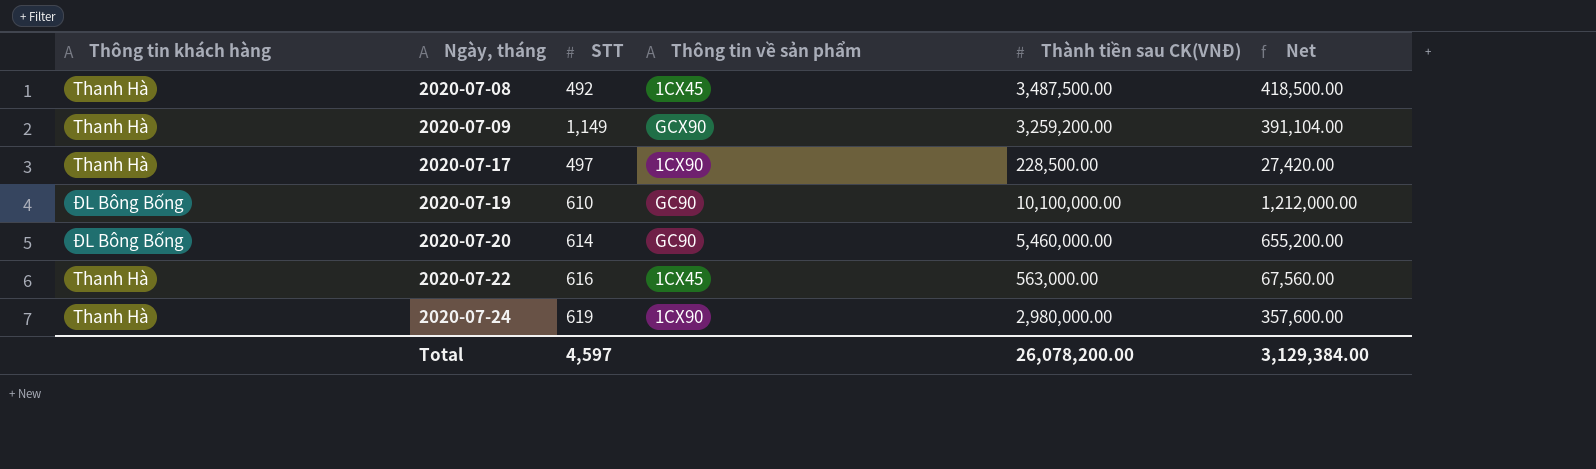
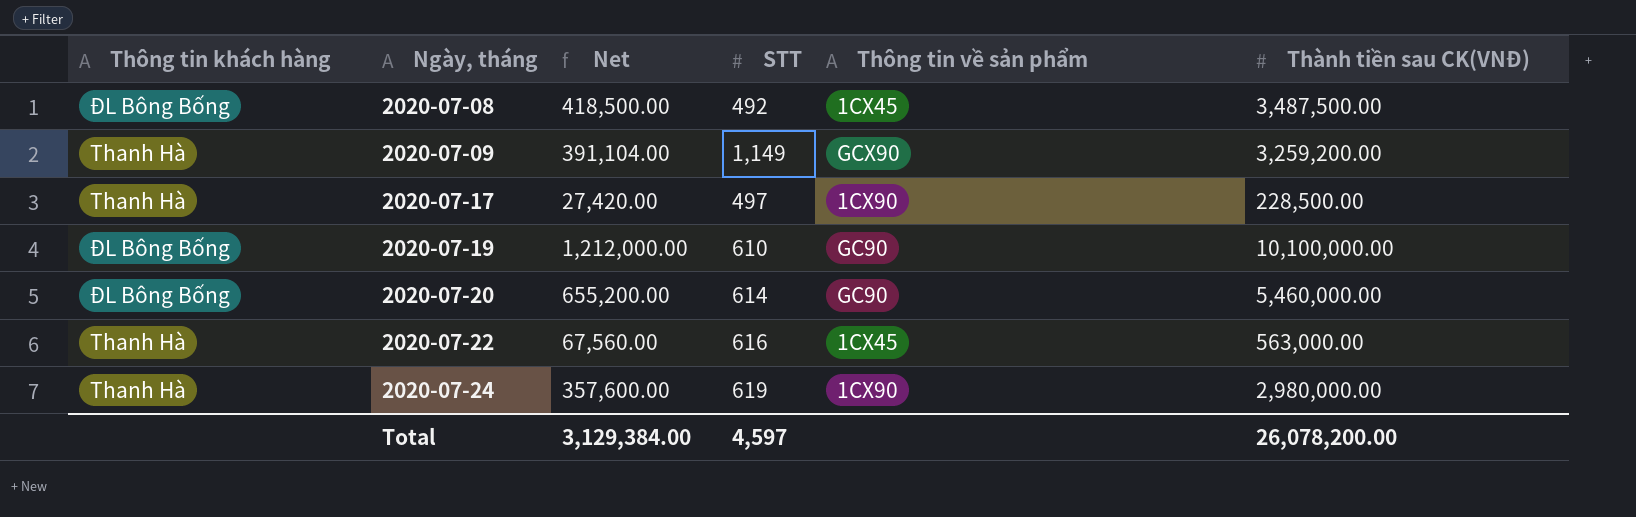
column Net | position: 6 -> 3
2020-07-08 | Thông tin khách hàng: Thanh Hà -> ĐL Bông Bống

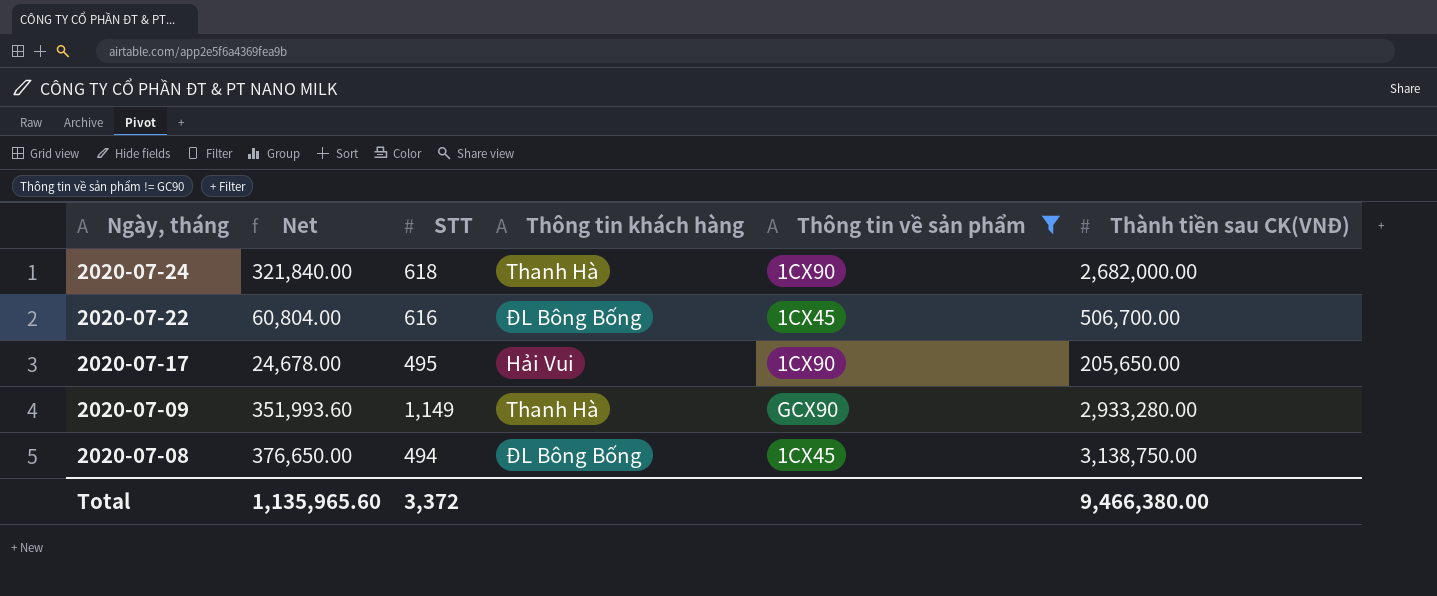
filter: none -> Thông tin về sản phẩm != GC90
row order: Ngày, tháng ascending -> Ngày, tháng descending
column Thông tin khách hàng | position: 1 -> 4
2020-07-24 | Net: 357,600.00 -> 321,840.00
2020-07-24 | STT: 619 -> 618
2020-07-24 | Thành tiền sau CK(VNĐ): 2,980,000.00 -> 2,682,000.00
2020-07-22 | Net: 67,560.00 -> 60,804.00
2020-07-22 | Thông tin khách hàng: Thanh Hà -> ĐL Bông Bống
2020-07-22 | Thành tiền sau CK(VNĐ): 563,000.00 -> 506,700.00
2020-07-17 | Net: 27,420.00 -> 24,678.00
2020-07-17 | STT: 497 -> 495
2020-07-17 | Thông tin khách hàng: Thanh Hà -> Hải Vui
2020-07-17 | Thành tiền sau CK(VNĐ): 228,500.00 -> 205,650.00
2020-07-09 | Net: 391,104.00 -> 351,993.60
2020-07-09 | Thành tiền sau CK(VNĐ): 3,259,200.00 -> 2,933,280.00
2020-07-08 | Net: 418,500.00 -> 376,650.00
2020-07-08 | STT: 492 -> 494
2020-07-08 | Thành tiền sau CK(VNĐ): 3,487,500.00 -> 3,138,750.00
Total | Net: 3,129,384.00 -> 1,135,965.60
Total | STT: 4,597 -> 3,372
Total | Thành tiền sau CK(VNĐ): 26,078,200.00 -> 9,466,380.00

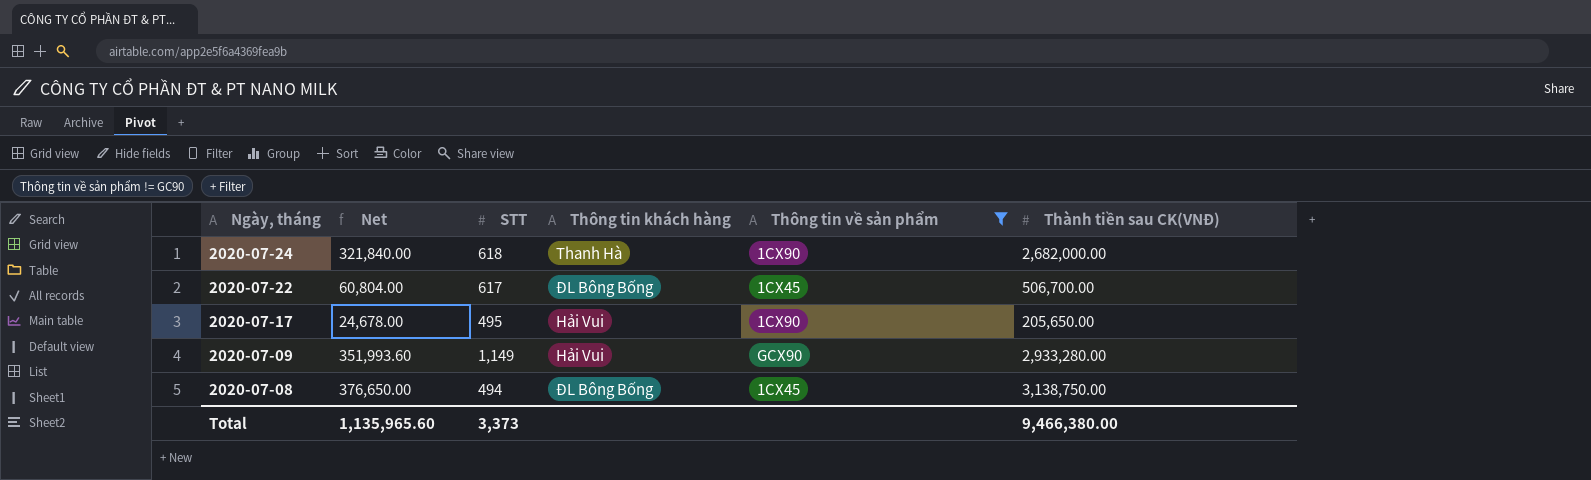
2020-07-22 | STT: 616 -> 617
2020-07-09 | Thông tin khách hàng: Thanh Hà -> Hải Vui
Total | STT: 3,372 -> 3,373

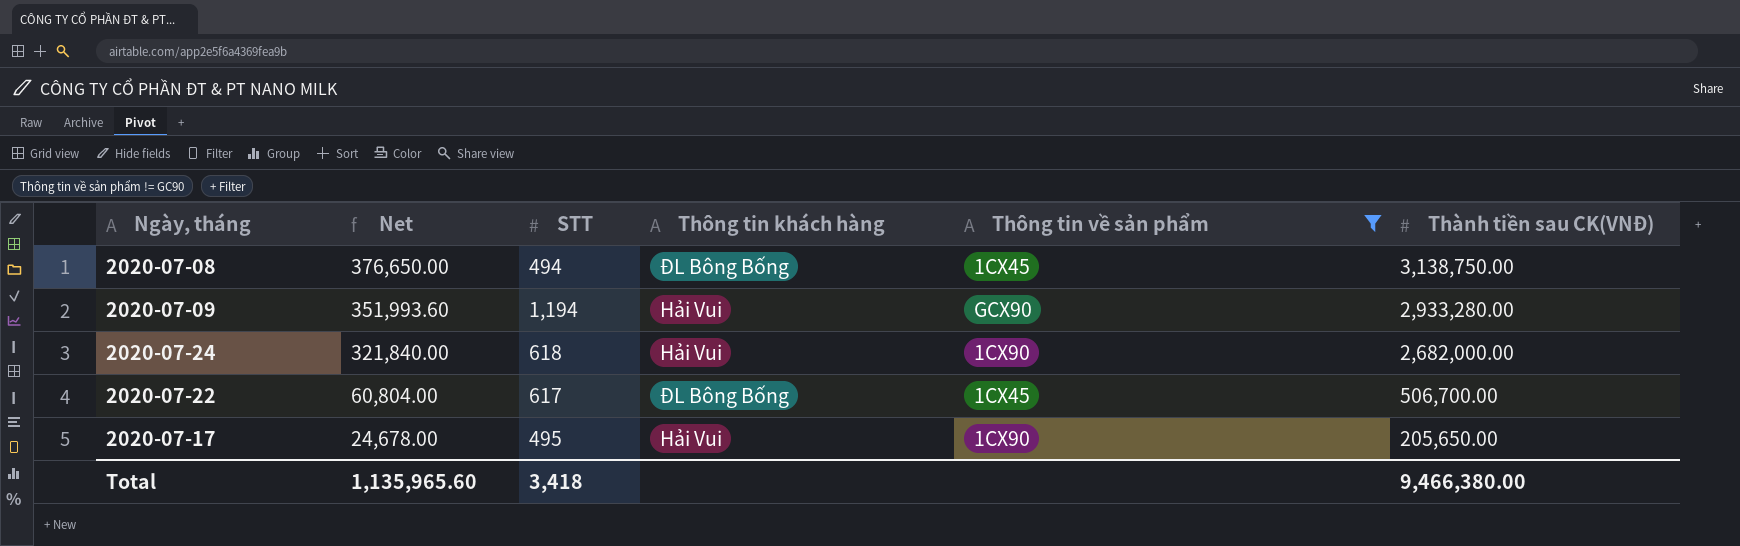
row order: Ngày, tháng descending -> Net descending
2020-07-09 | STT: 1,149 -> 1,194
2020-07-24 | Thông tin khách hàng: Thanh Hà -> Hải Vui
Total | STT: 3,373 -> 3,418

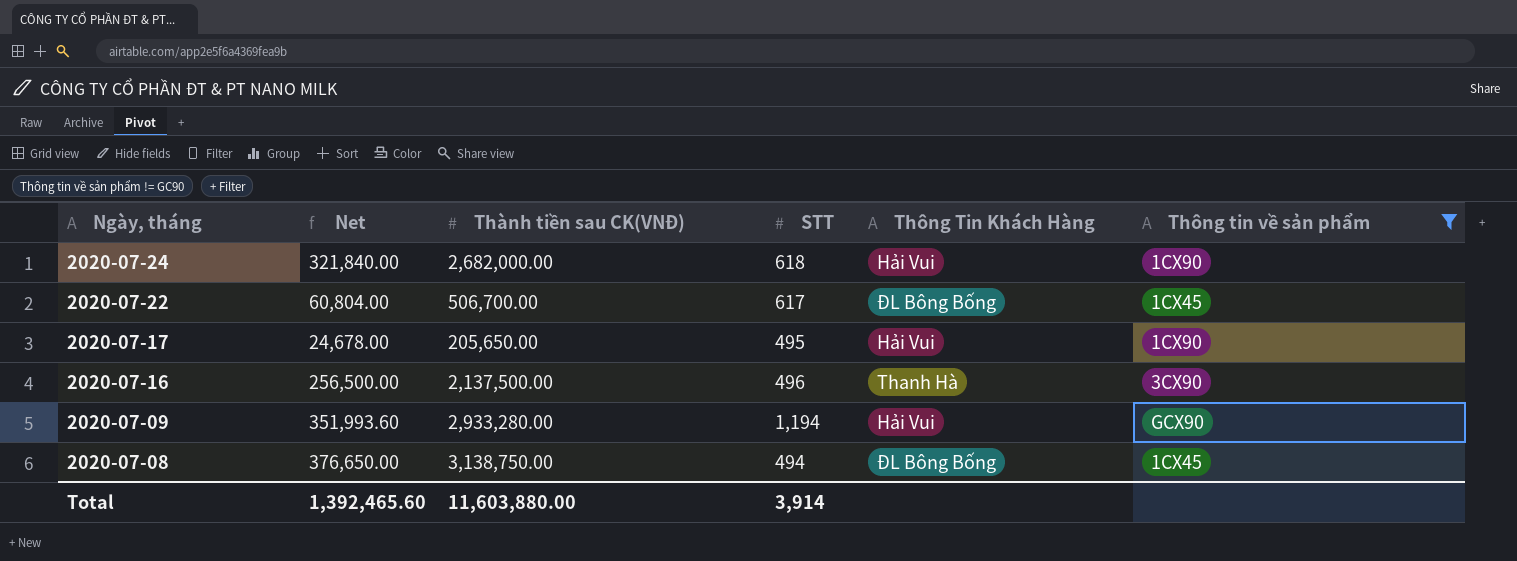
row order: Net descending -> Ngày, tháng descending
column Thành tiền sau CK(VNĐ) | position: 6 -> 3
column name: Thông tin khách hàng -> Thông Tin Khách Hàng
row 2020-07-16: none -> 256,500.00 | 2,137,500.00 | 496 | Thanh Hà | 3CX90
Total | Net: 1,135,965.60 -> 1,392,465.60
Total | Thành tiền sau CK(VNĐ): 9,466,380.00 -> 11,603,880.00
Total | STT: 3,418 -> 3,914

